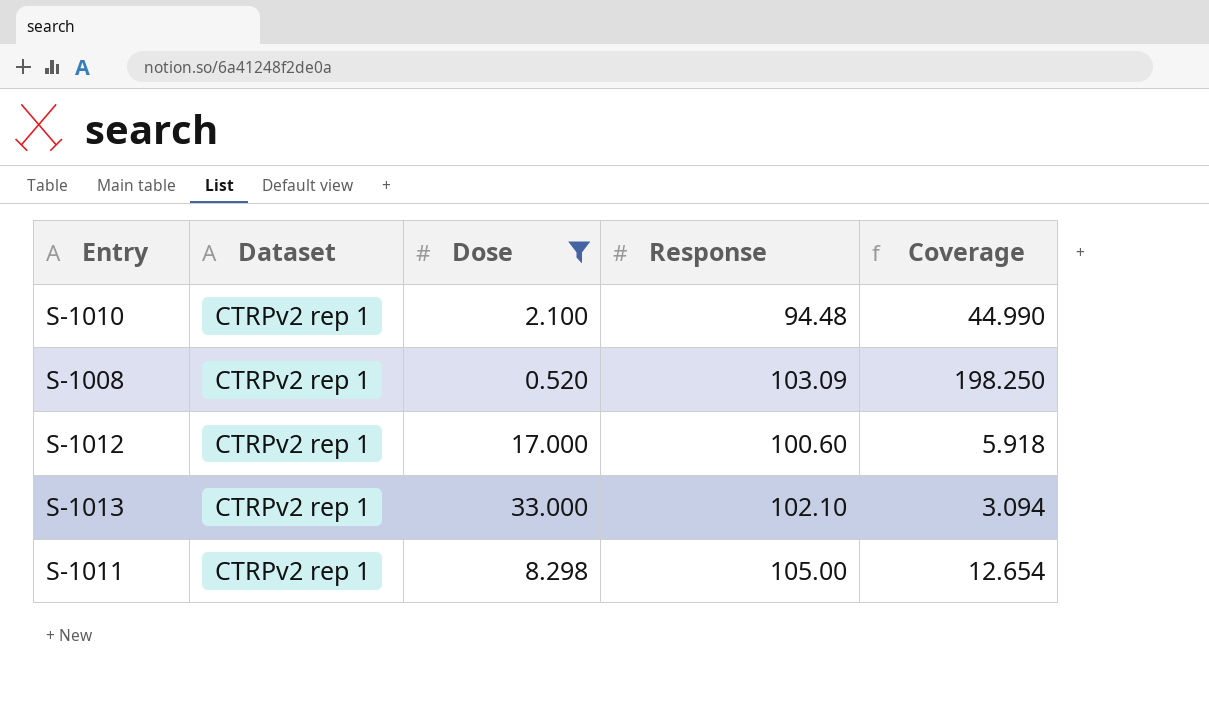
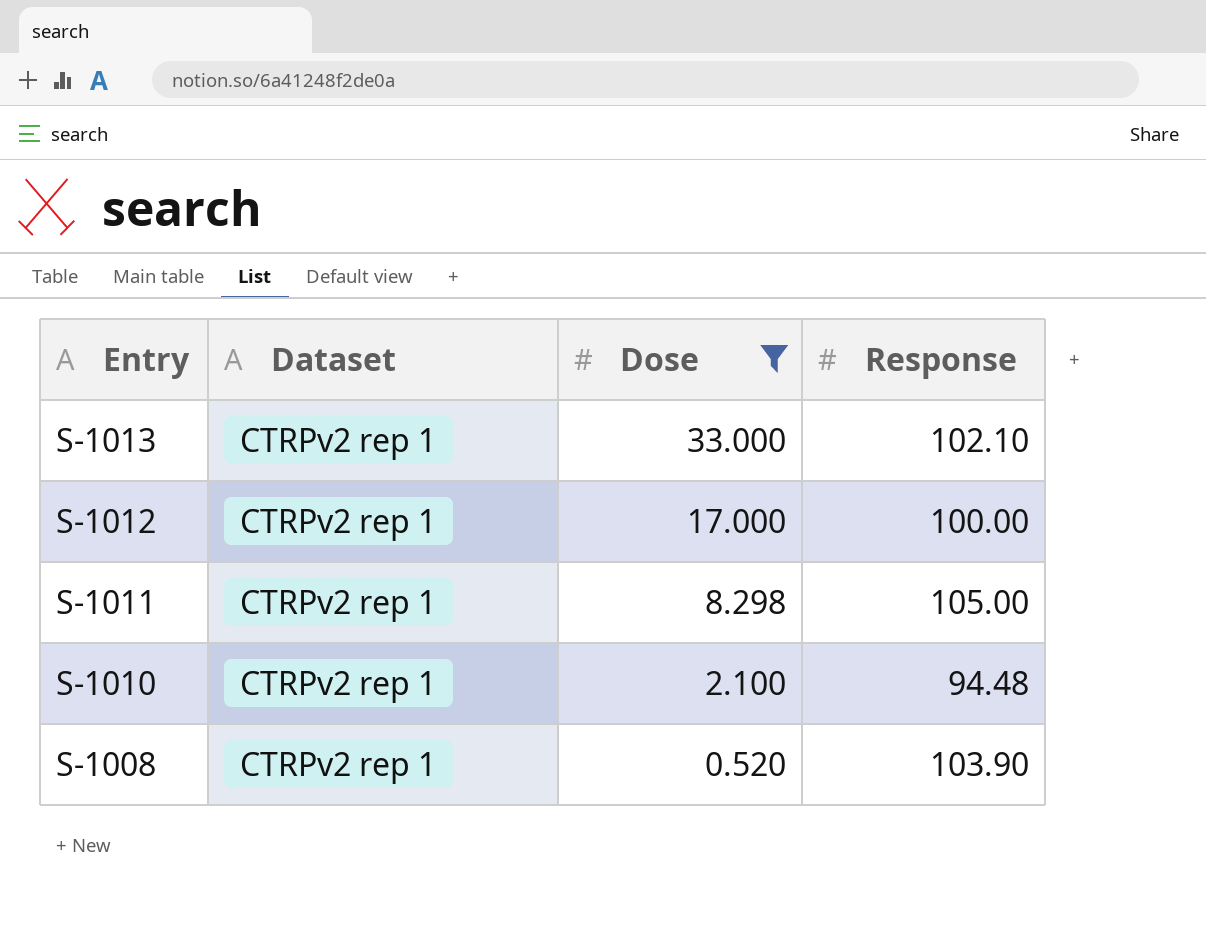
row order: none -> Entry descending
column Coverage | formula: [Response] / [Dose] -> none
S-1012 | Response: 100.60 -> 100.00
S-1008 | Response: 103.09 -> 103.90

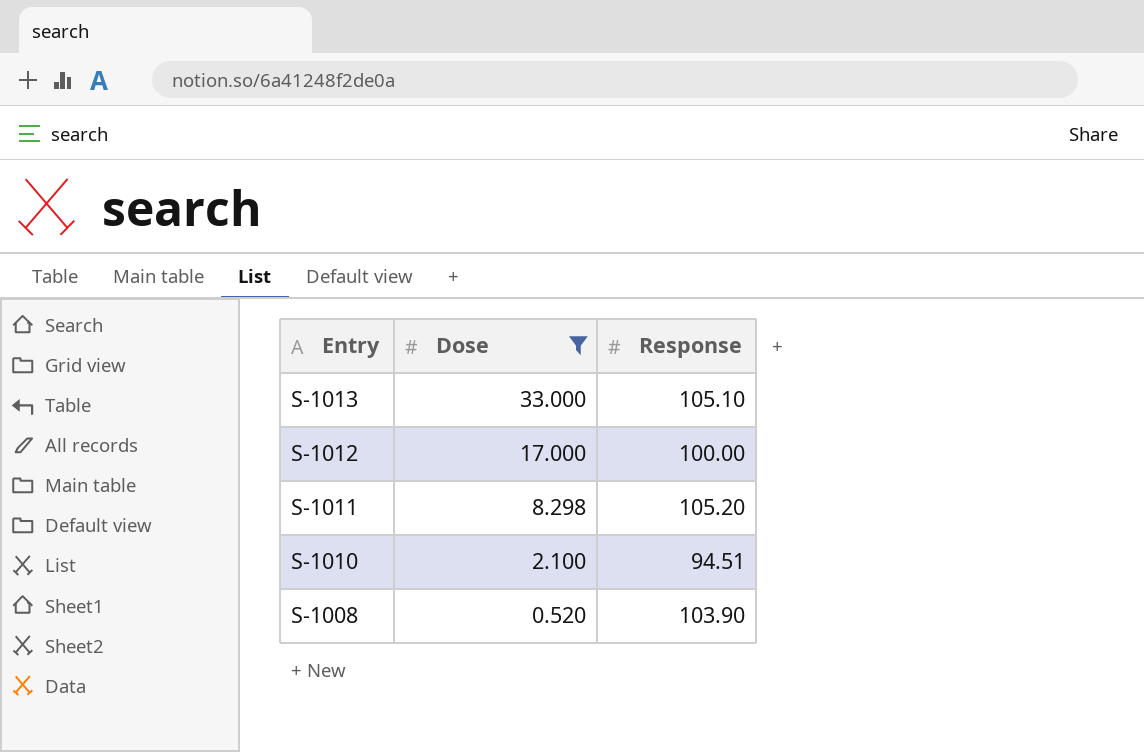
column Dataset | position: 2 -> none
S-1013 | Response: 102.10 -> 105.10
S-1011 | Response: 105.00 -> 105.20
S-1010 | Response: 94.48 -> 94.51

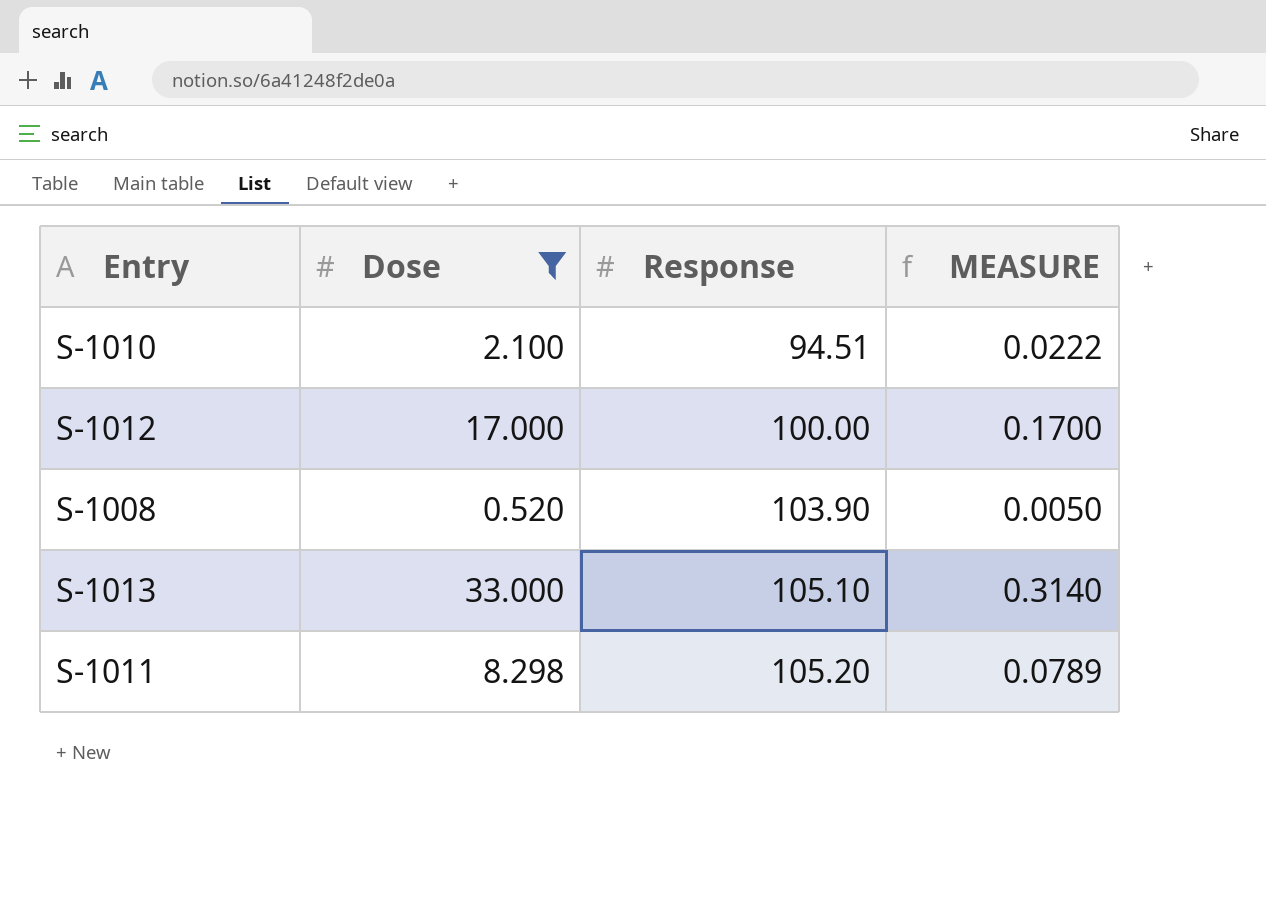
row order: Entry descending -> Response ascending
column MEASURE | formula: none -> [Dose] / [Response]

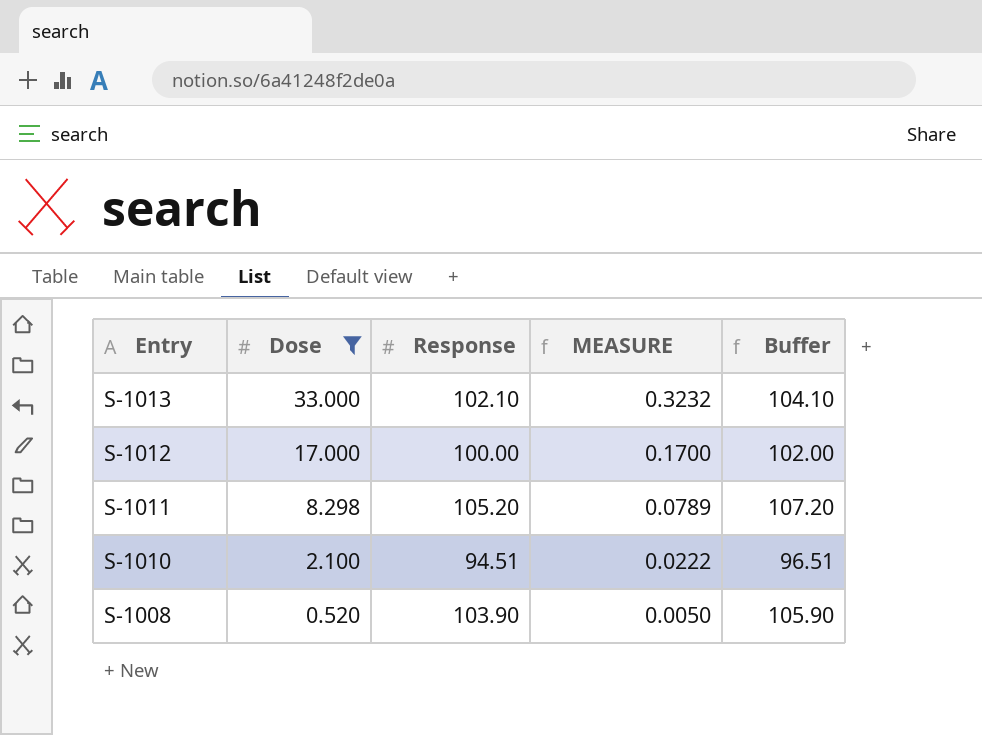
row order: Response ascending -> Entry descending
column Buffer | formula: none -> [Response] + 2
S-1013 | Response: 105.10 -> 102.10
S-1013 | MEASURE: 0.3140 -> 0.3232

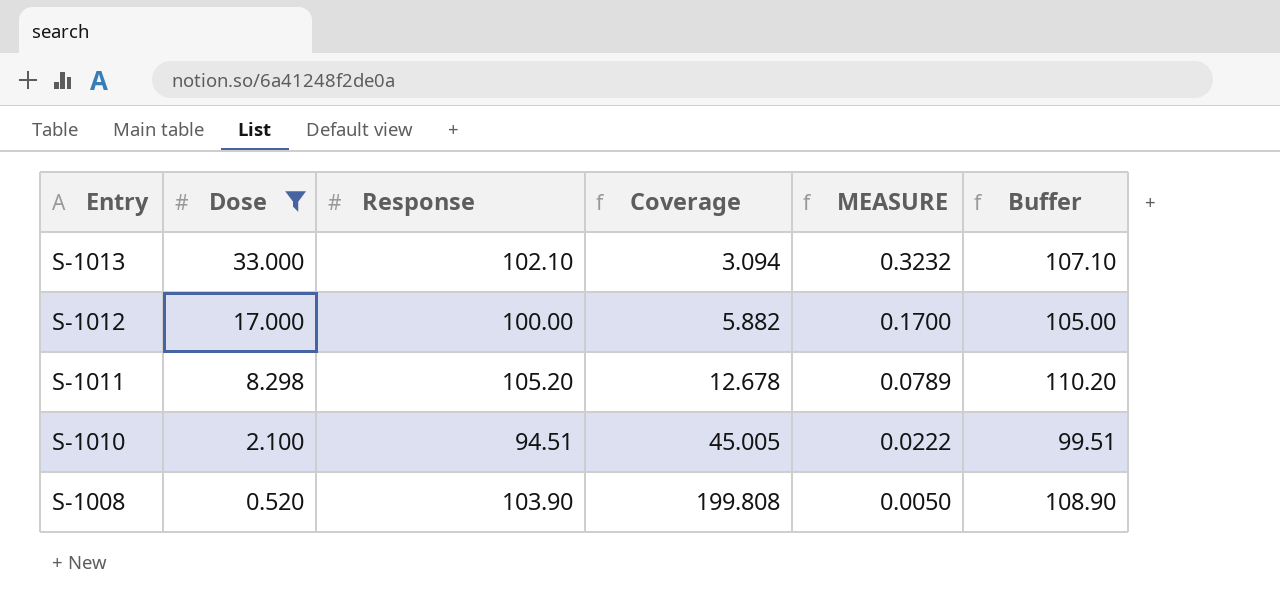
column Coverage | formula: none -> [Response] / [Dose]
column Buffer | formula: [Response] + 2 -> [Response] + 5

